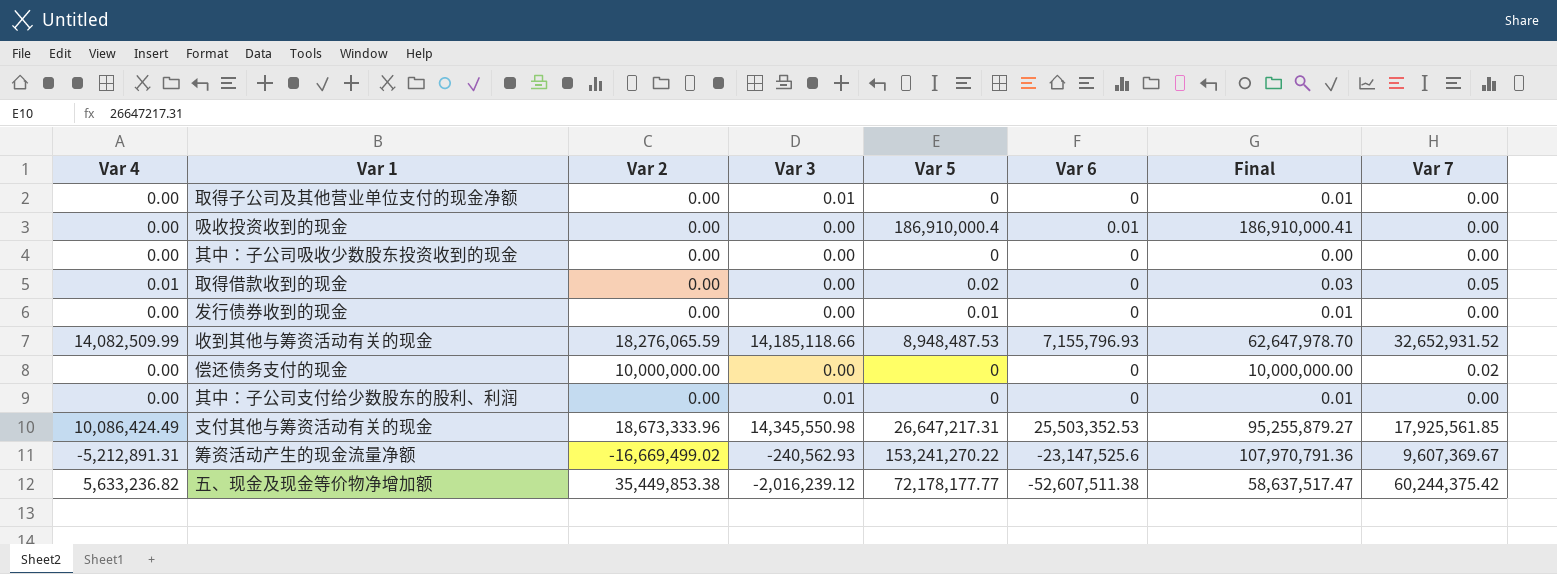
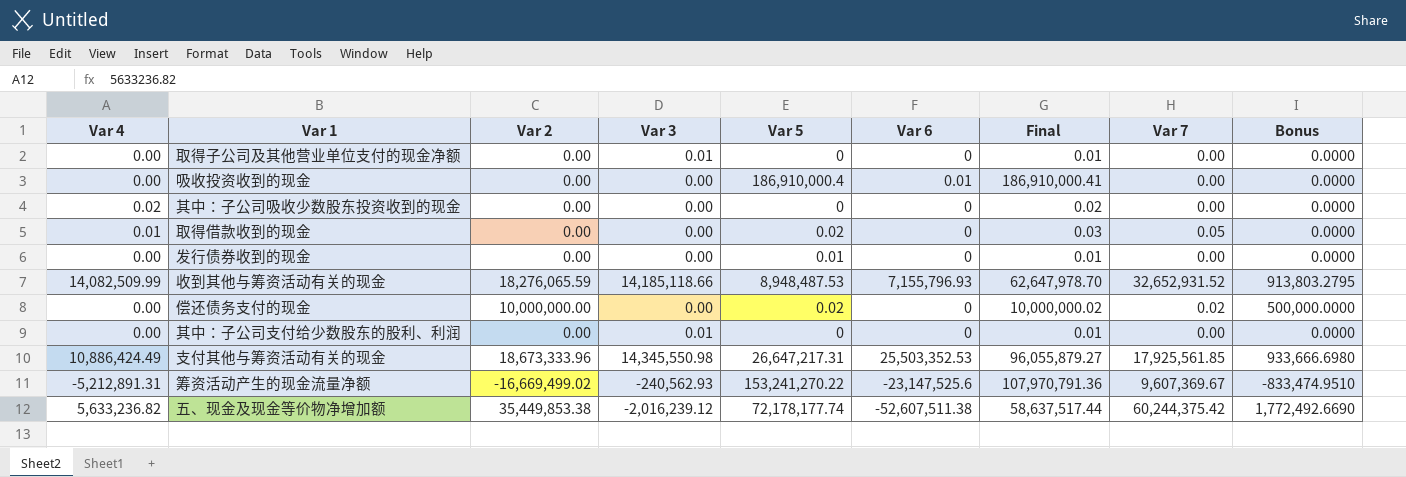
column Bonus | formula: none -> [Var 2] * 0.05
其中：子公司吸收少数股东投资收到的现金 | Var 4: 0.00 -> 0.02
其中：子公司吸收少数股东投资收到的现金 | Final: 0.00 -> 0.02
偿还债务支付的现金 | Var 5: 0 -> 0.02
偿还债务支付的现金 | Final: 10,000,000.00 -> 10,000,000.02
支付其他与筹资活动有关的现金 | Var 4: 10,086,424.49 -> 10,886,424.49
支付其他与筹资活动有关的现金 | Final: 95,255,879.27 -> 96,055,879.27
五、现金及现金等价物净增加额 | Var 5: 72,178,177.77 -> 72,178,177.74
五、现金及现金等价物净增加额 | Final: 58,637,517.47 -> 58,637,517.44

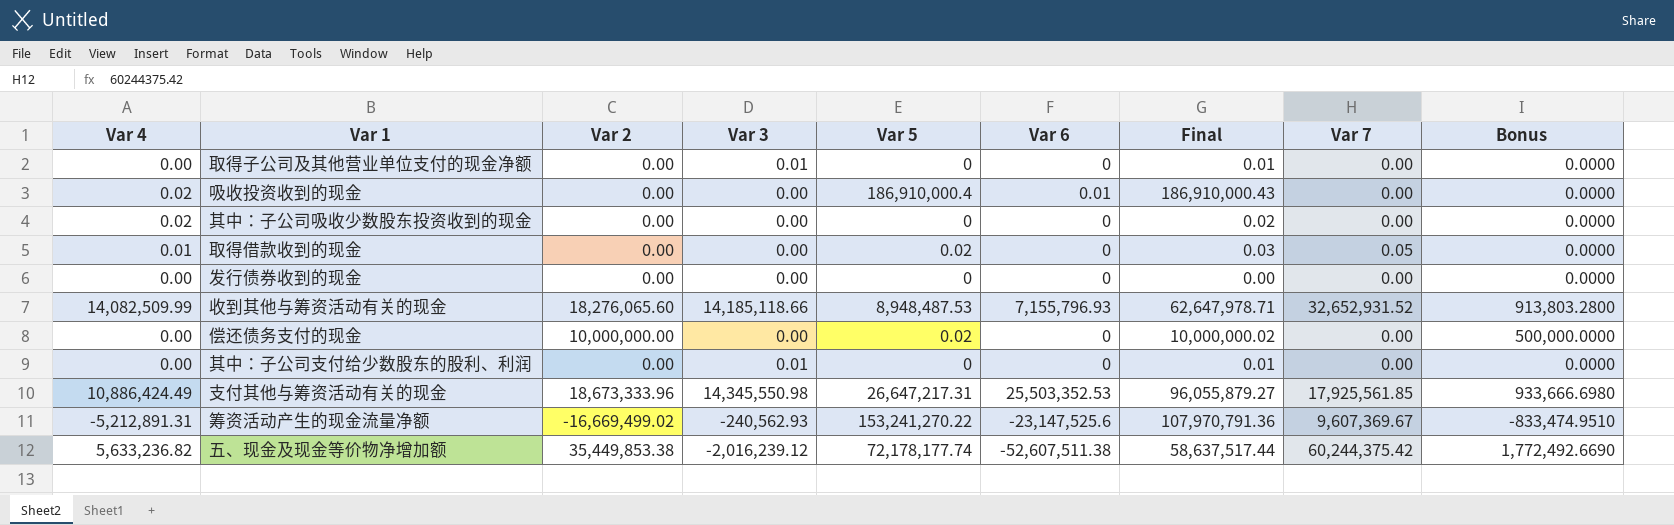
吸收投资收到的现金 | Var 4: 0.00 -> 0.02
吸收投资收到的现金 | Final: 186,910,000.41 -> 186,910,000.43
发行债券收到的现金 | Var 5: 0.01 -> 0
发行债券收到的现金 | Final: 0.01 -> 0.00
收到其他与筹资活动有关的现金 | Var 2: 18,276,065.59 -> 18,276,065.60
收到其他与筹资活动有关的现金 | Final: 62,647,978.70 -> 62,647,978.71
收到其他与筹资活动有关的现金 | Bonus: 913,803.2795 -> 913,803.2800
偿还债务支付的现金 | Var 7: 0.02 -> 0.00

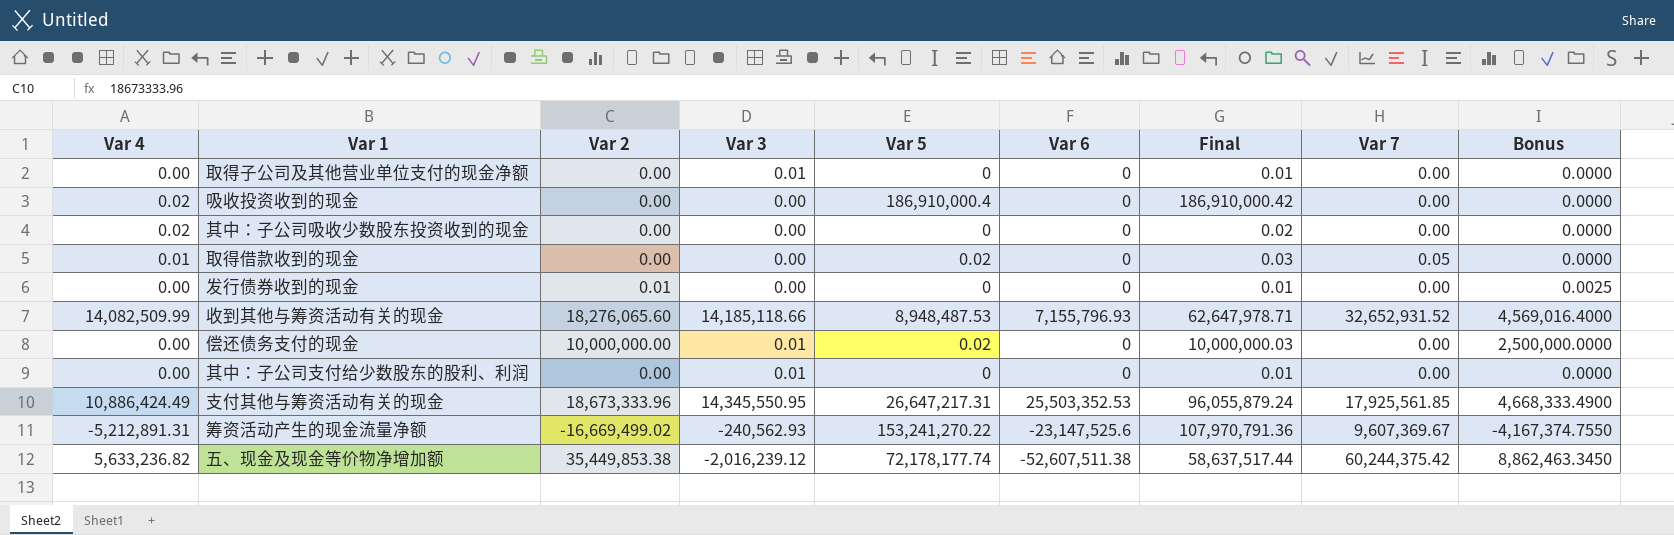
column Bonus | formula: [Var 2] * 0.05 -> [Var 2] * 0.25
吸收投资收到的现金 | Var 6: 0.01 -> 0
吸收投资收到的现金 | Final: 186,910,000.43 -> 186,910,000.42
发行债券收到的现金 | Var 2: 0.00 -> 0.01
发行债券收到的现金 | Final: 0.00 -> 0.01
偿还债务支付的现金 | Var 3: 0.00 -> 0.01
偿还债务支付的现金 | Final: 10,000,000.02 -> 10,000,000.03
支付其他与筹资活动有关的现金 | Var 3: 14,345,550.98 -> 14,345,550.95
支付其他与筹资活动有关的现金 | Final: 96,055,879.27 -> 96,055,879.24

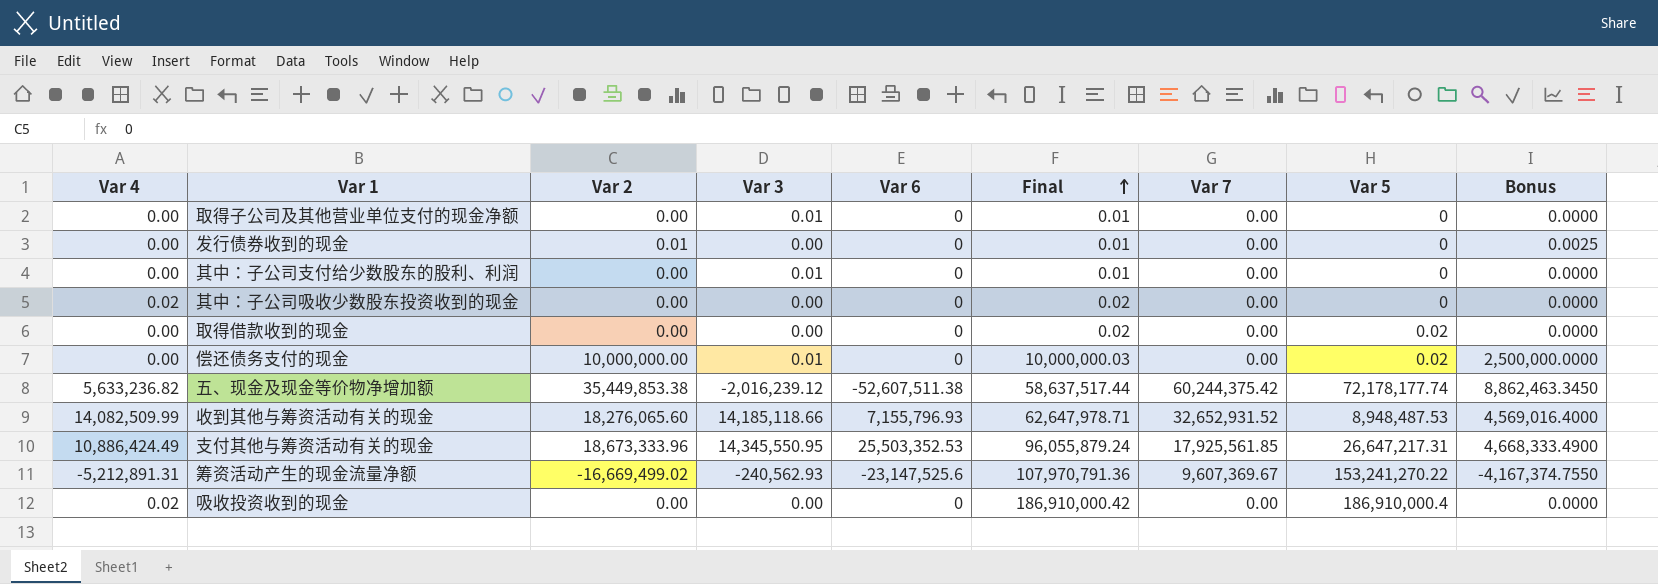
row order: none -> Final ascending
column Var 5 | position: 5 -> 8
取得借款收到的现金 | Var 4: 0.01 -> 0.00
取得借款收到的现金 | Final: 0.03 -> 0.02
取得借款收到的现金 | Var 7: 0.05 -> 0.00

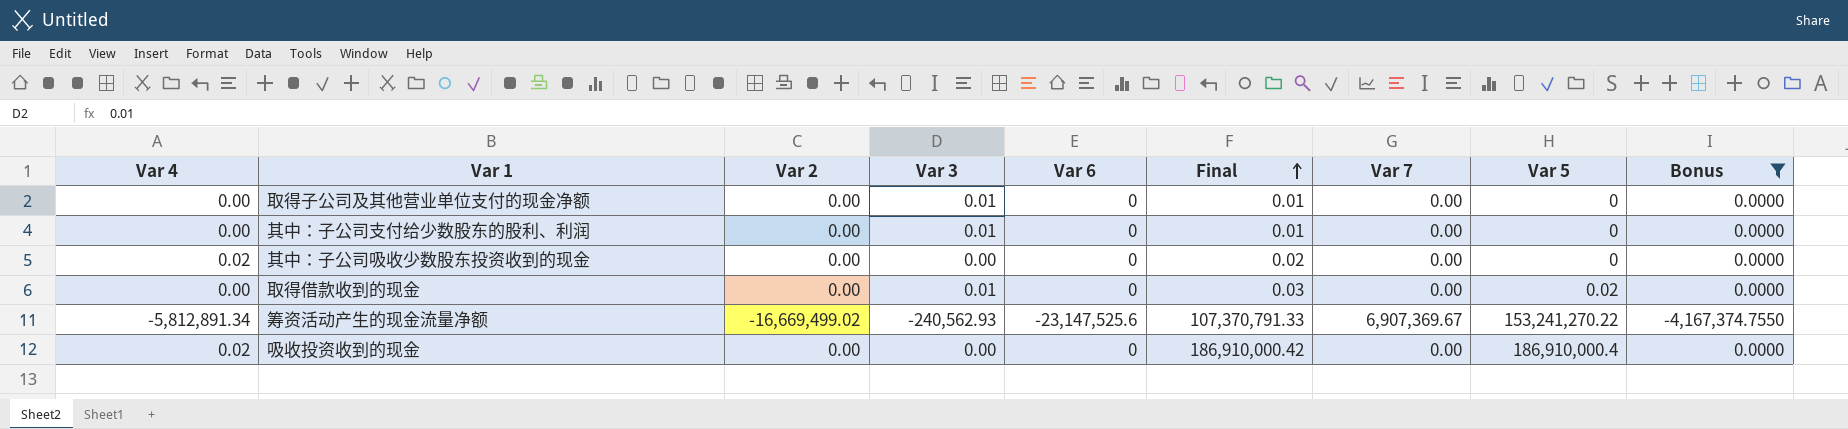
filter: none -> Bonus <= 0.0000
取得借款收到的现金 | Var 3: 0.00 -> 0.01
取得借款收到的现金 | Final: 0.02 -> 0.03
筹资活动产生的现金流量净额 | Var 4: -5,212,891.31 -> -5,812,891.34
筹资活动产生的现金流量净额 | Final: 107,970,791.36 -> 107,370,791.33
筹资活动产生的现金流量净额 | Var 7: 9,607,369.67 -> 6,907,369.67

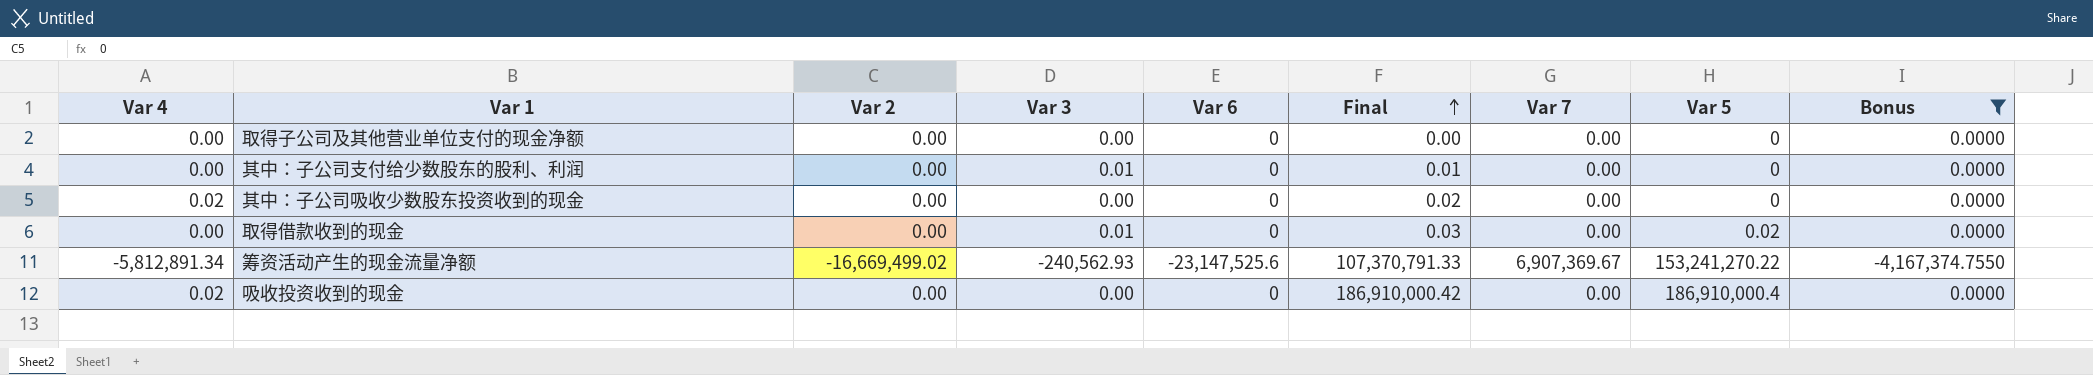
取得子公司及其他营业单位支付的现金净额 | Var 3: 0.01 -> 0.00
取得子公司及其他营业单位支付的现金净额 | Final: 0.01 -> 0.00

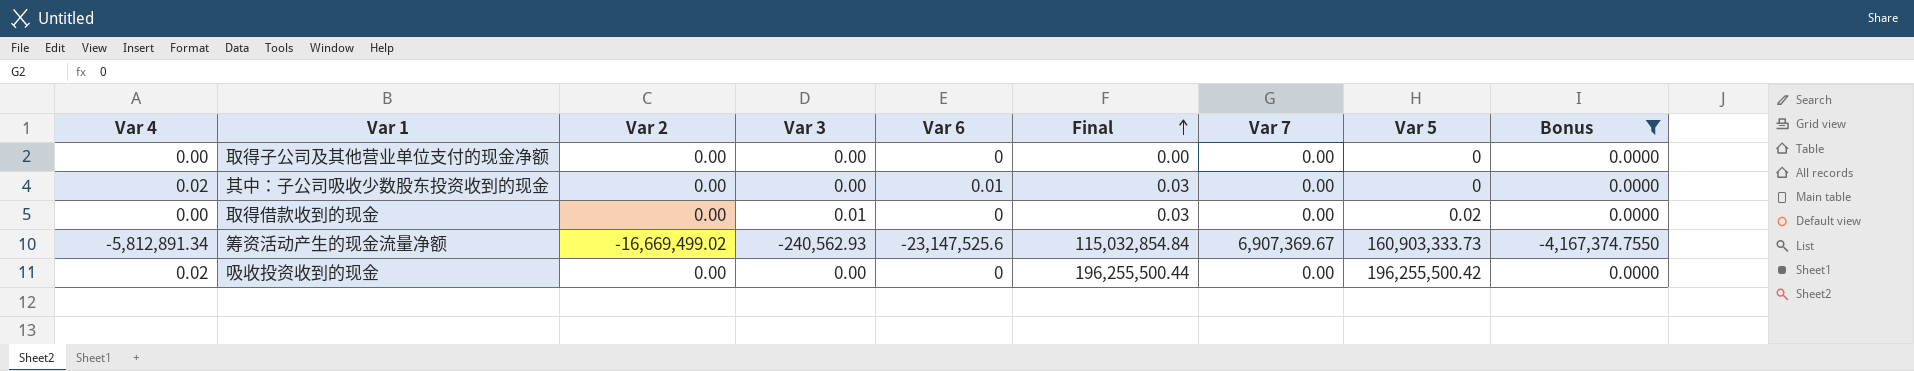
row 其中：子公司支付给少数股东的股利、利润: 0.00 | 0.00 | 0.01 | 0 | 0.01 | 0.00 | 0 | 0.0000 -> none
其中：子公司吸收少数股东投资收到的现金 | Var 6: 0 -> 0.01
其中：子公司吸收少数股东投资收到的现金 | Final: 0.02 -> 0.03
筹资活动产生的现金流量净额 | Final: 107,370,791.33 -> 115,032,854.84
筹资活动产生的现金流量净额 | Var 5: 153,241,270.22 -> 160,903,333.73
吸收投资收到的现金 | Final: 186,910,000.42 -> 196,255,500.44
吸收投资收到的现金 | Var 5: 186,910,000.4 -> 196,255,500.42

